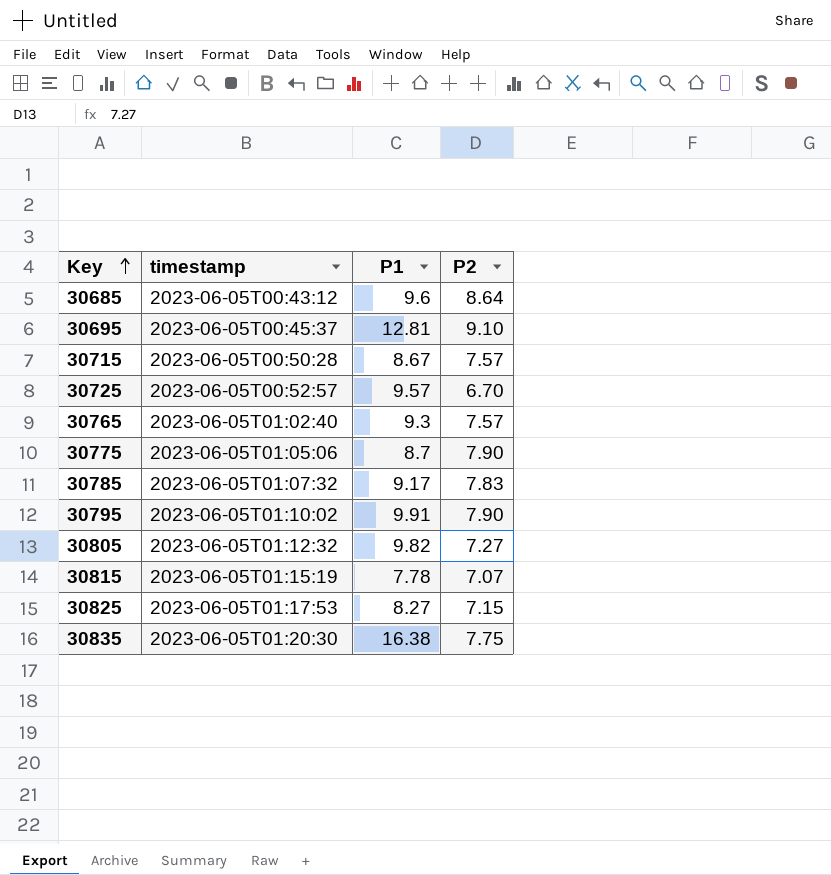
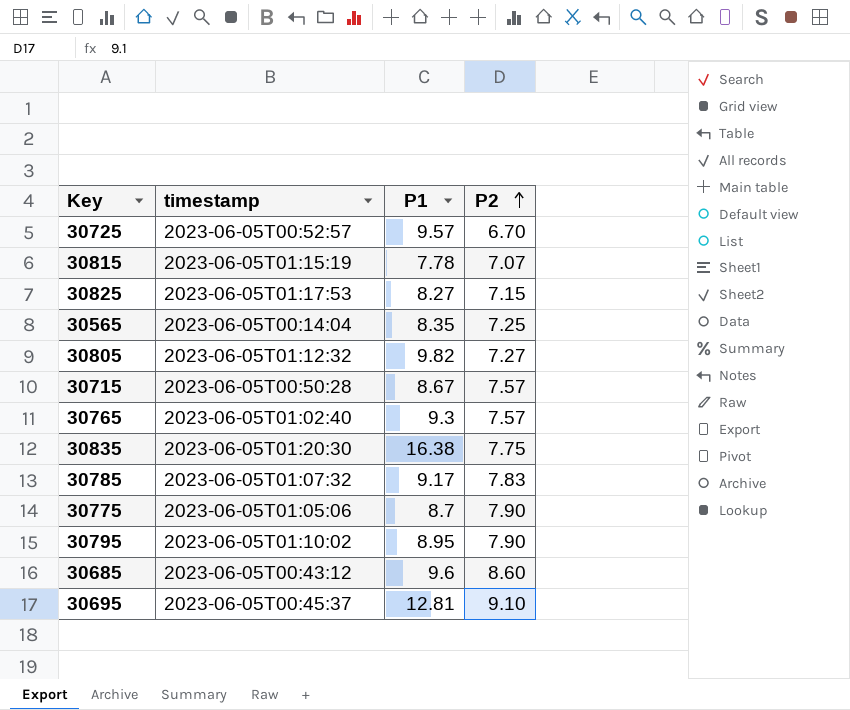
row order: Key ascending -> P2 ascending
row 30565: none -> 2023-06-05T00:14:04 | 8.35 | 7.25
30795 | P1: 9.91 -> 8.95
30685 | P2: 8.64 -> 8.60

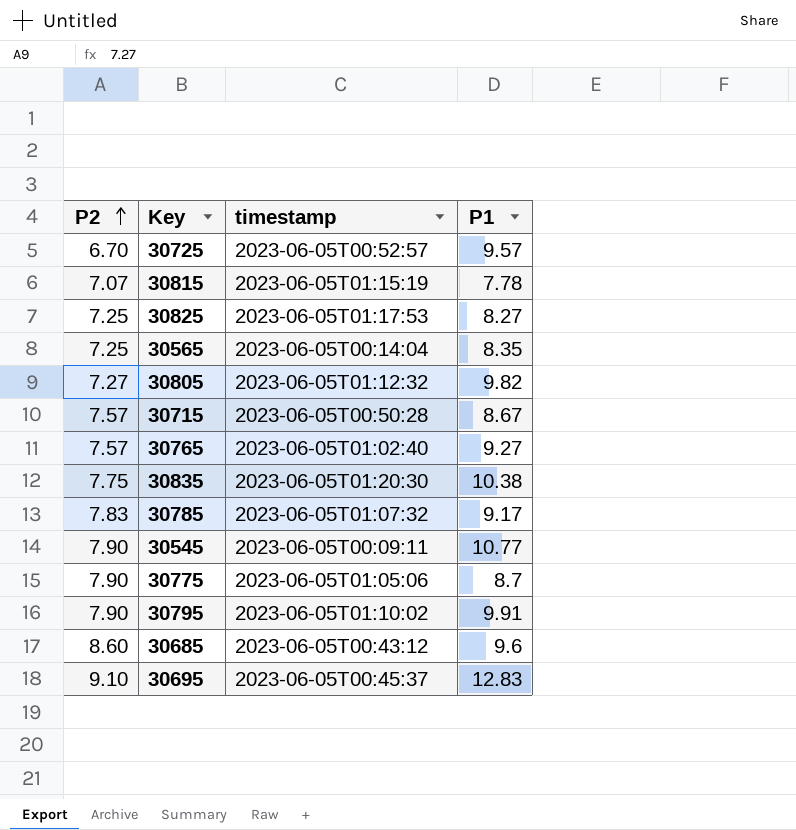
column P2 | position: 4 -> 1
30825 | P2: 7.15 -> 7.25
30765 | P1: 9.3 -> 9.27
30835 | P1: 16.38 -> 10.38
row 30545: none -> 7.90 | 2023-06-05T00:09:11 | 10.77
30795 | P1: 8.95 -> 9.91
30695 | P1: 12.81 -> 12.83

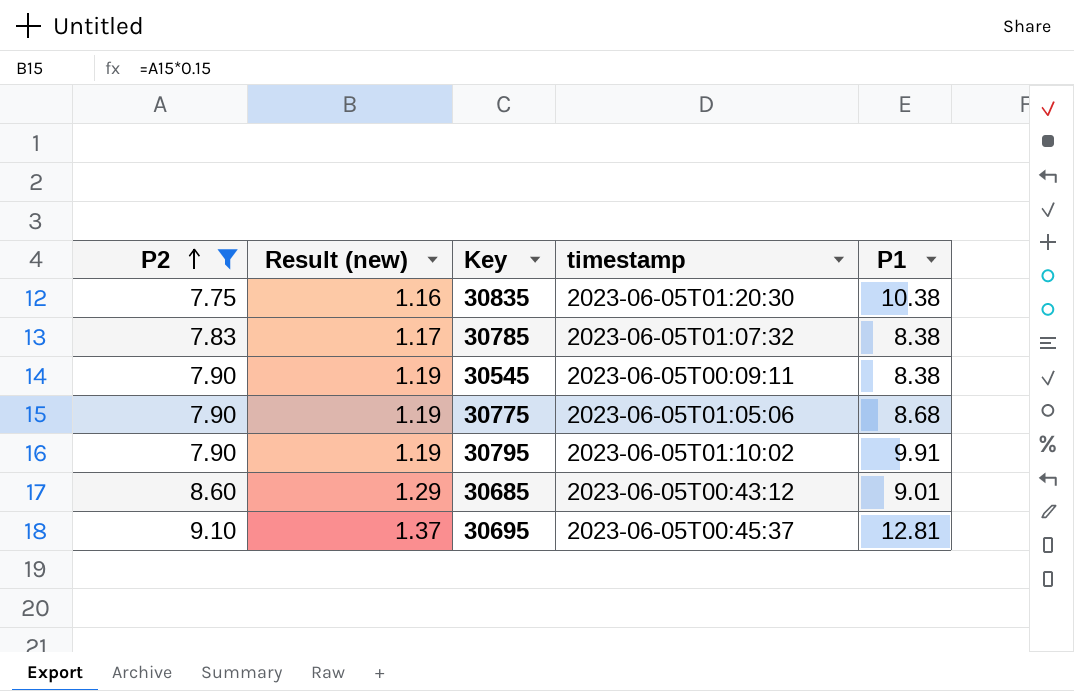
filter: none -> P2 >= 7.75
column Result (new) | formula: none -> [P2] * 0.15
30785 | P1: 9.17 -> 8.38
30545 | P1: 10.77 -> 8.38
30775 | P1: 8.7 -> 8.68
30685 | P1: 9.6 -> 9.01
30695 | P1: 12.83 -> 12.81

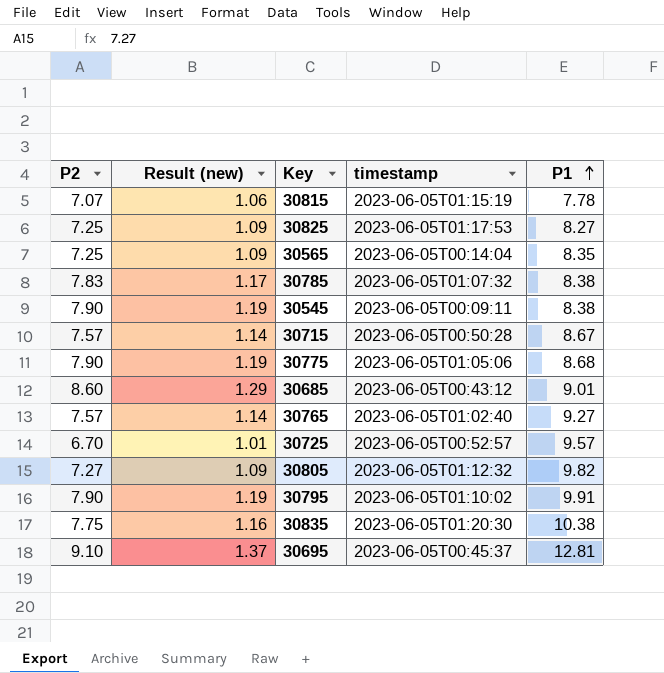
filter: P2 >= 7.75 -> none
row order: P2 ascending -> P1 ascending

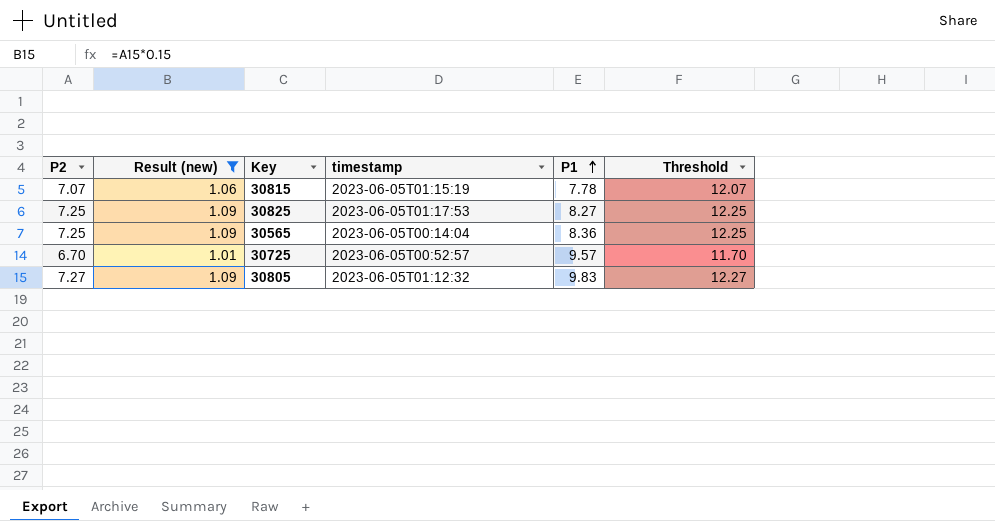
filter: none -> Result (new) <= 1.09
column Threshold | formula: none -> [P2] + 5
30565 | P1: 8.35 -> 8.36
30805 | P1: 9.82 -> 9.83

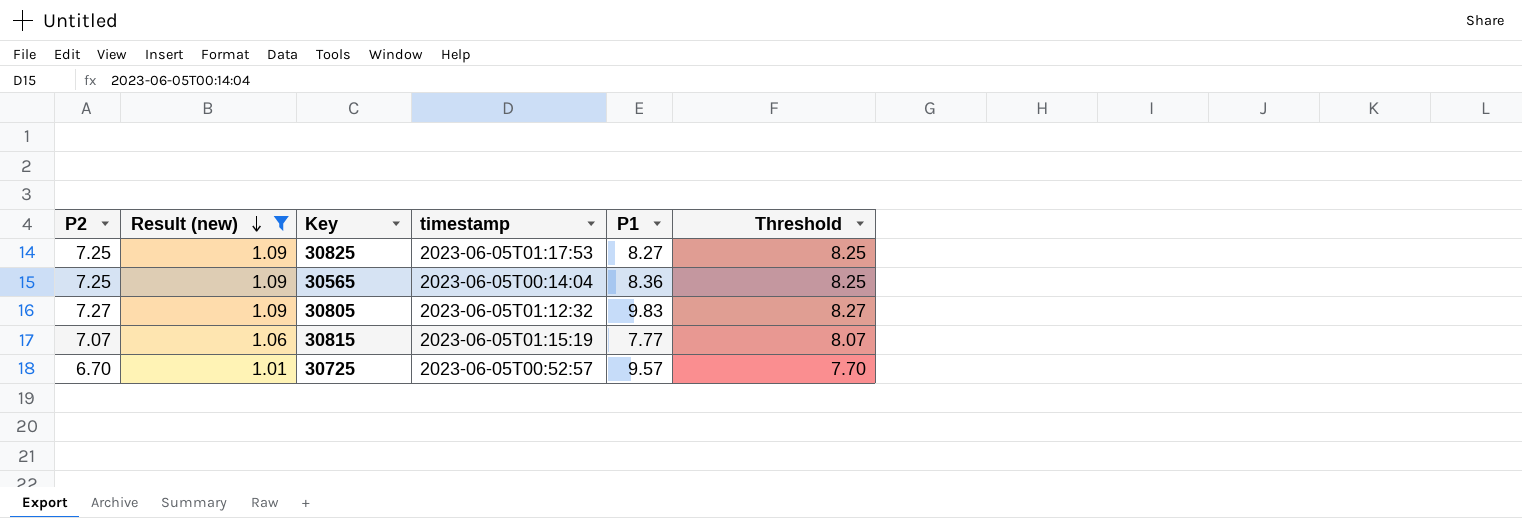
row order: P1 ascending -> Result (new) descending
column Threshold | formula: [P2] + 5 -> [P2] + 1
30815 | P1: 7.78 -> 7.77

